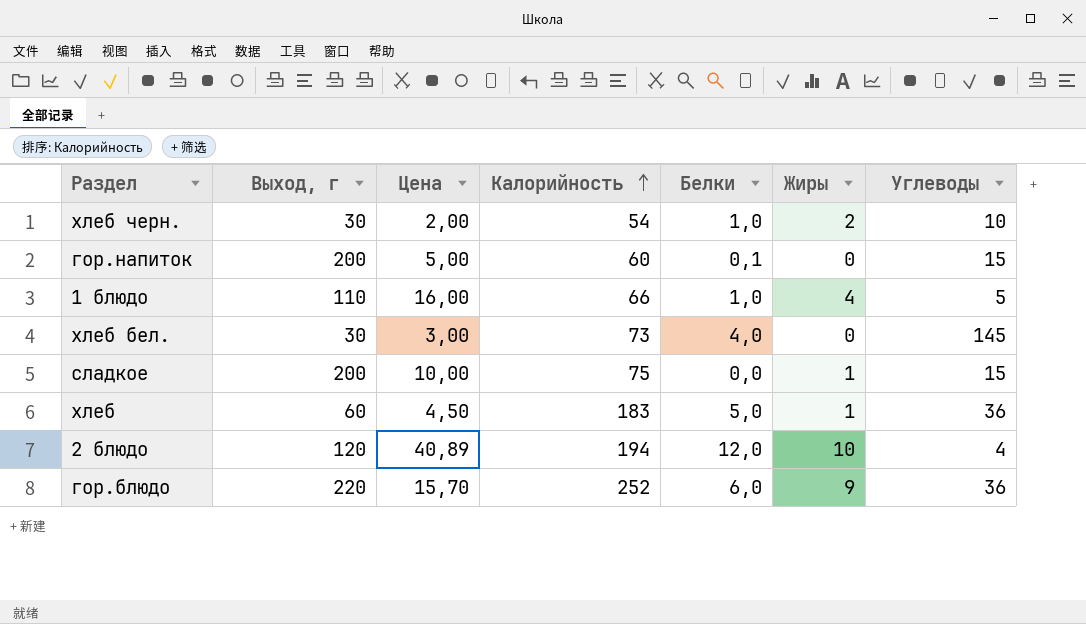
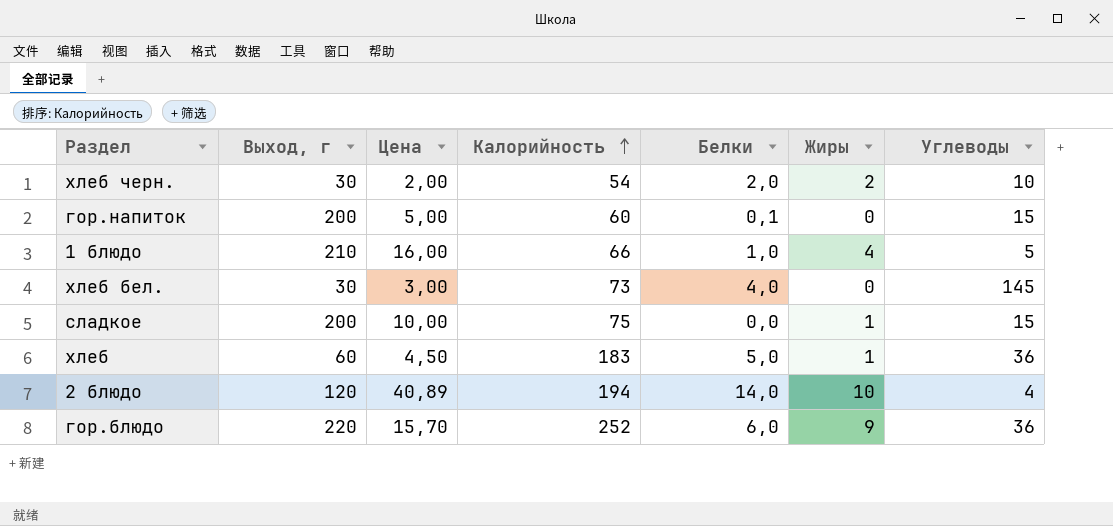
хлеб черн. | Белки: 1,0 -> 2,0
1 блюдо | Выход, г: 110 -> 210
2 блюдо | Белки: 12,0 -> 14,0

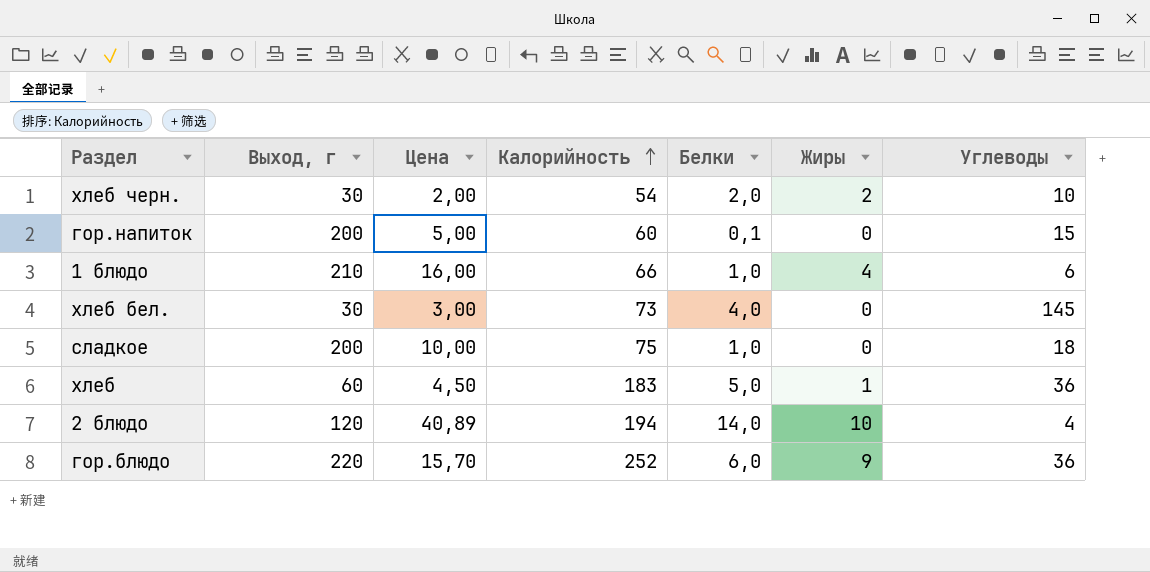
1 блюдо | Углеводы: 5 -> 6
сладкое | Белки: 0,0 -> 1,0
сладкое | Жиры: 1 -> 0
сладкое | Углеводы: 15 -> 18

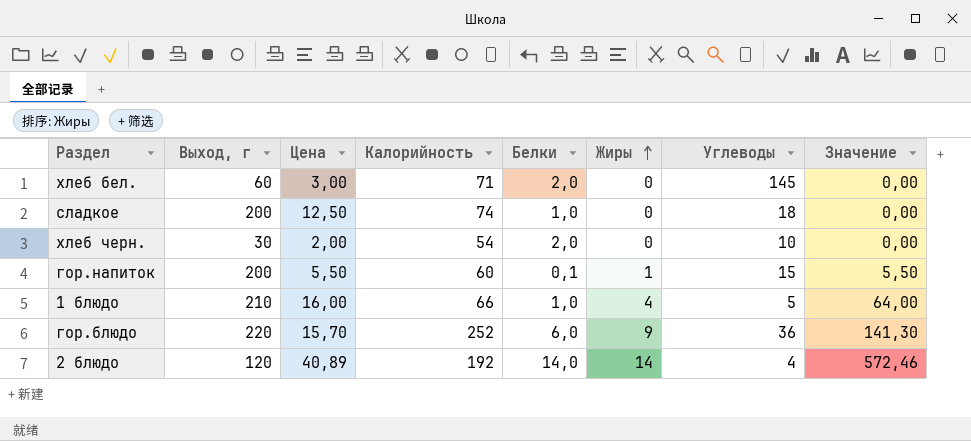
row order: Калорийность ascending -> Жиры ascending
column Значение | formula: none -> [Цена] * [Жиры]
row хлеб: 60 | 4,50 | 183 | 5,0 | 1 | 36 -> none
хлеб бел. | Выход, г: 30 -> 60
хлеб бел. | Калорийность: 73 -> 71
хлеб бел. | Белки: 4,0 -> 2,0
сладкое | Цена: 10,00 -> 12,50
сладкое | Калорийность: 75 -> 74
хлеб черн. | Жиры: 2 -> 0
гор.напиток | Цена: 5,00 -> 5,50
гор.напиток | Жиры: 0 -> 1
1 блюдо | Углеводы: 6 -> 5
2 блюдо | Калорийность: 194 -> 192
2 блюдо | Жиры: 10 -> 14

